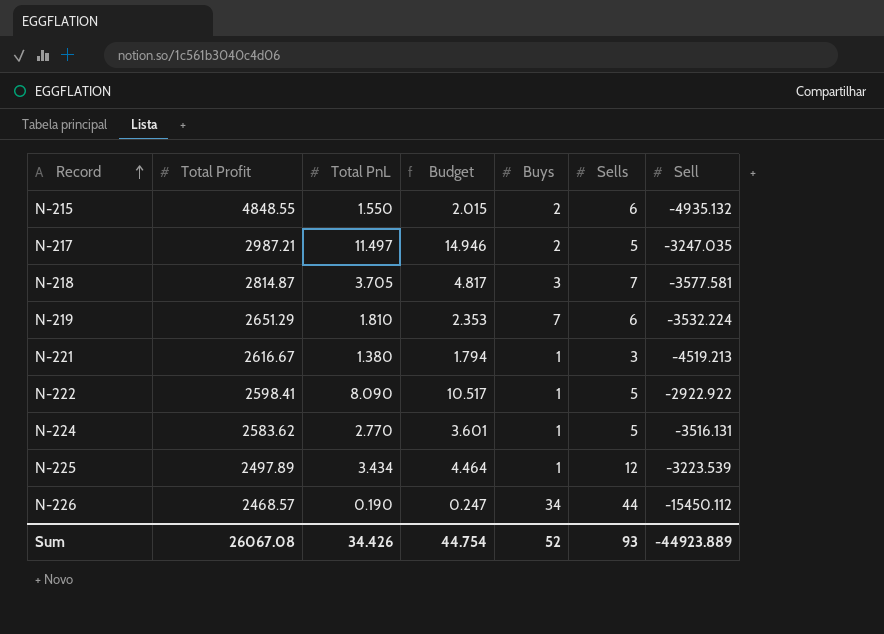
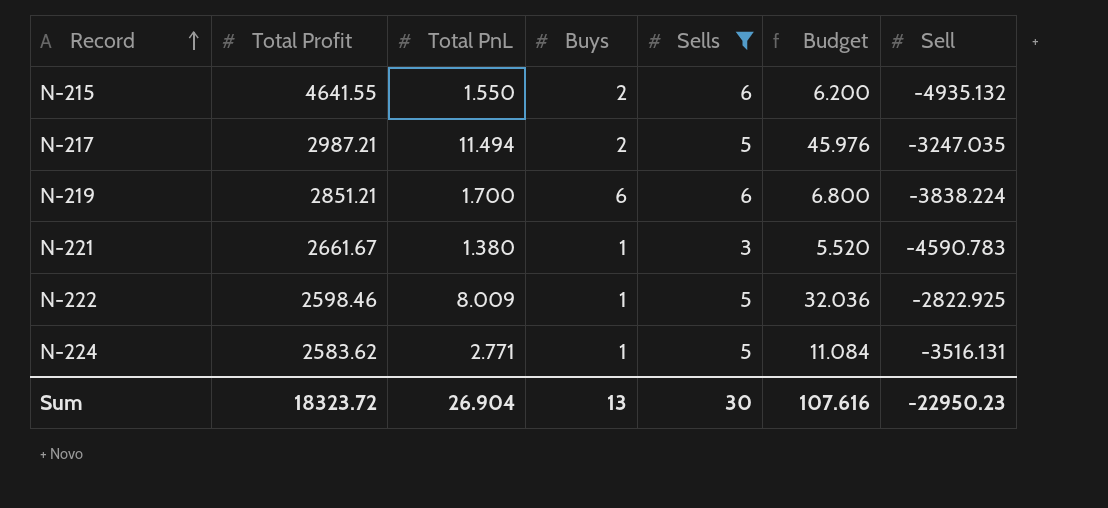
filter: none -> Sells <= 6
column Budget | formula: [Total PnL] * 1.3 -> [Total PnL] * 4
column Budget | position: 4 -> 6
N-215 | Total Profit: 4848.55 -> 4641.55
N-217 | Total PnL: 11.497 -> 11.494
N-219 | Total Profit: 2651.29 -> 2851.21
N-219 | Total PnL: 1.810 -> 1.700
N-219 | Buys: 7 -> 6
N-219 | Sell: -3532.224 -> -3838.224
N-221 | Total Profit: 2616.67 -> 2661.67
N-221 | Sell: -4519.213 -> -4590.783
N-222 | Total Profit: 2598.41 -> 2598.46
N-222 | Total PnL: 8.090 -> 8.009
N-222 | Sell: -2922.922 -> -2822.925
N-224 | Total PnL: 2.770 -> 2.771
Sum | Total Profit: 26067.08 -> 18323.72
Sum | Total PnL: 34.426 -> 26.904
Sum | Buys: 52 -> 13
Sum | Sells: 93 -> 30
Sum | Budget: 44.754 -> 107.616
Sum | Sell: -44923.889 -> -22950.23

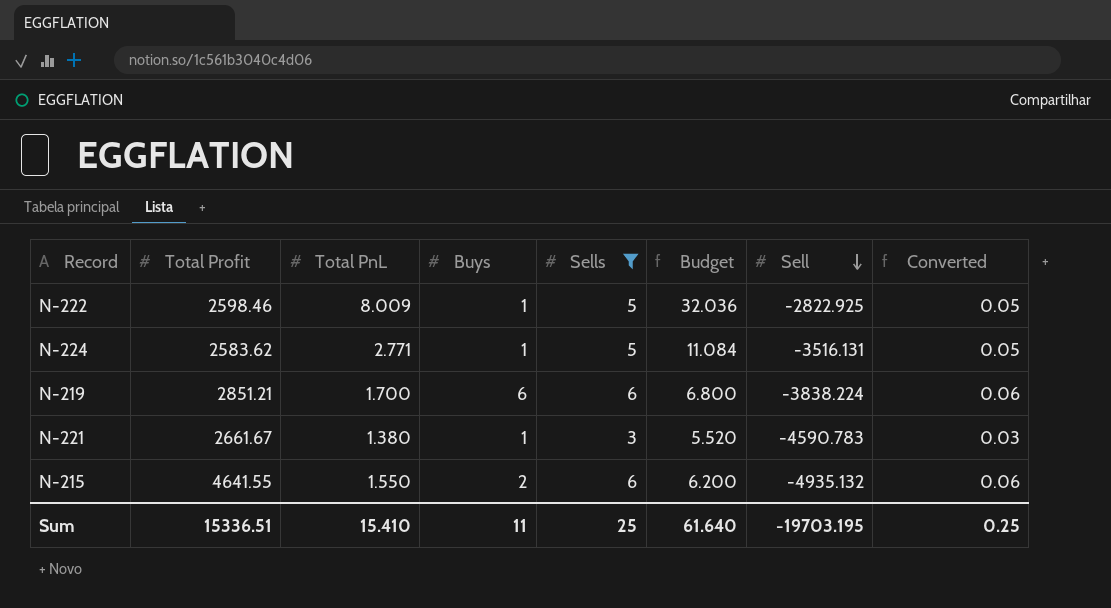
row order: Record ascending -> Sell descending
column Converted | formula: none -> [Sells] * 0.01
row N-217: 2987.21 | 11.494 | 2 | 5 | 45.976 | -3247.035 -> none
Sum | Total Profit: 18323.72 -> 15336.51
Sum | Total PnL: 26.904 -> 15.410
Sum | Buys: 13 -> 11
Sum | Sells: 30 -> 25
Sum | Budget: 107.616 -> 61.640
Sum | Sell: -22950.23 -> -19703.195

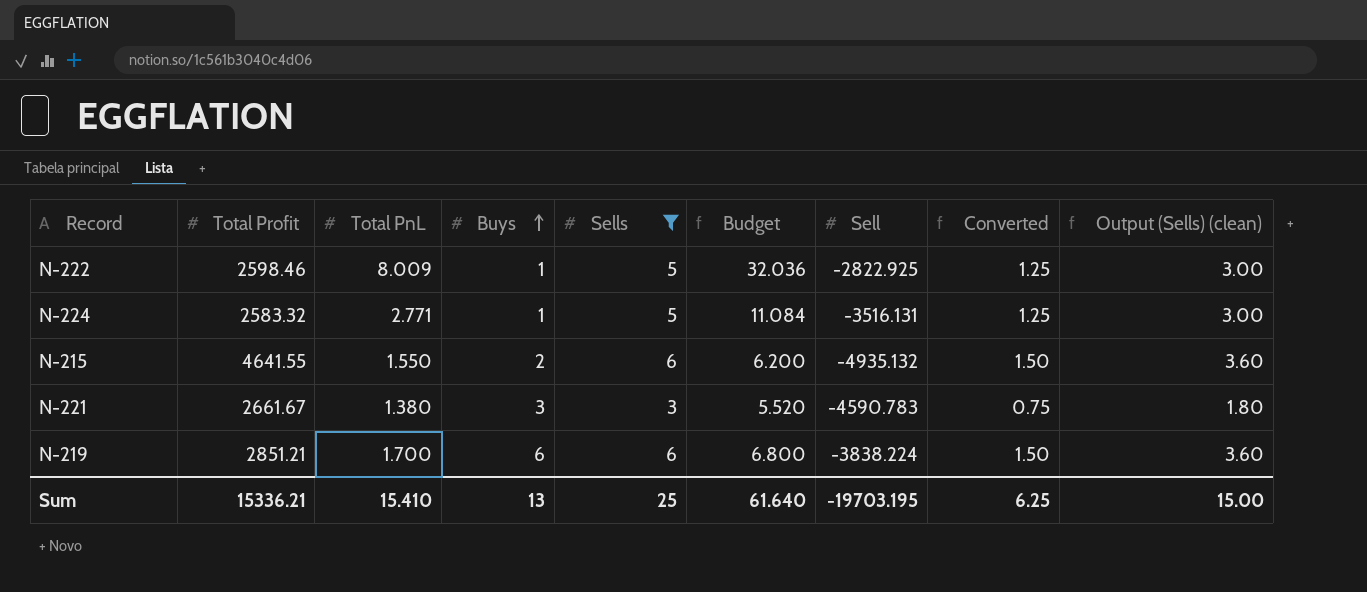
row order: Sell descending -> Buys ascending
column Converted | formula: [Sells] * 0.01 -> [Sells] * 0.25
column Output (Sells) (clean) | formula: none -> [Sells] * 0.6
N-224 | Total Profit: 2583.62 -> 2583.32
N-221 | Buys: 1 -> 3
Sum | Total Profit: 15336.51 -> 15336.21
Sum | Buys: 11 -> 13
Sum | Converted: 0.25 -> 6.25

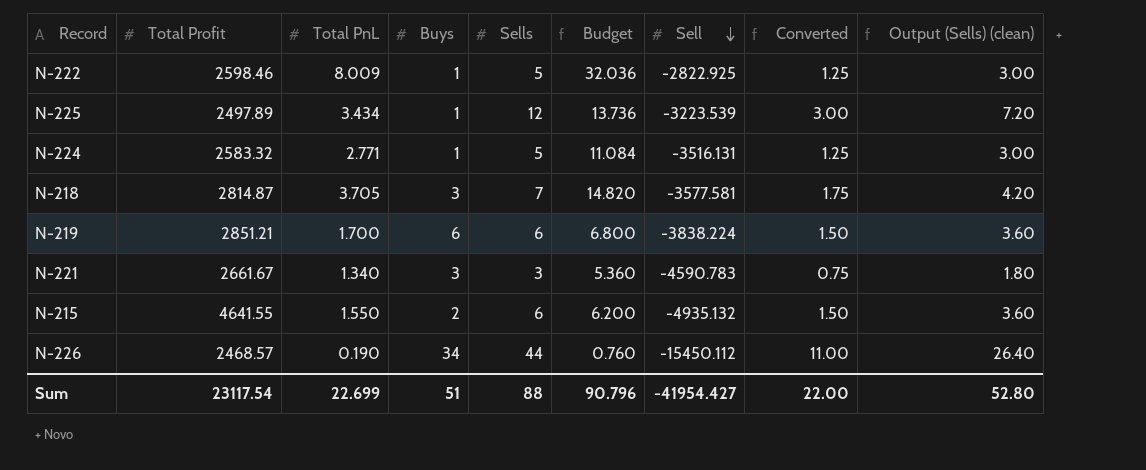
filter: Sells <= 6 -> none
row order: Buys ascending -> Sell descending
N-221 | Total PnL: 1.380 -> 1.340
N-221 | Budget: 5.520 -> 5.360
Sum | Total Profit: 15336.21 -> 23117.54
Sum | Total PnL: 15.410 -> 22.699
Sum | Buys: 13 -> 51
Sum | Sells: 25 -> 88
Sum | Budget: 61.640 -> 90.796
Sum | Sell: -19703.195 -> -41954.427
Sum | Converted: 6.25 -> 22.00
Sum | Output (Sells) (clean): 15.00 -> 52.80

